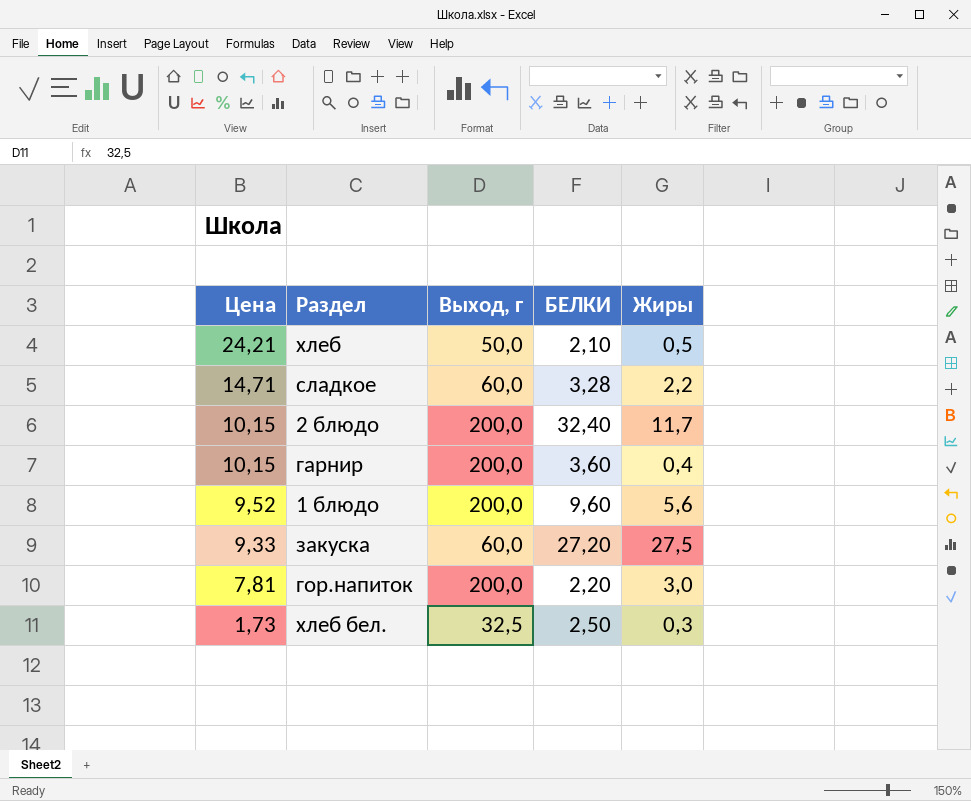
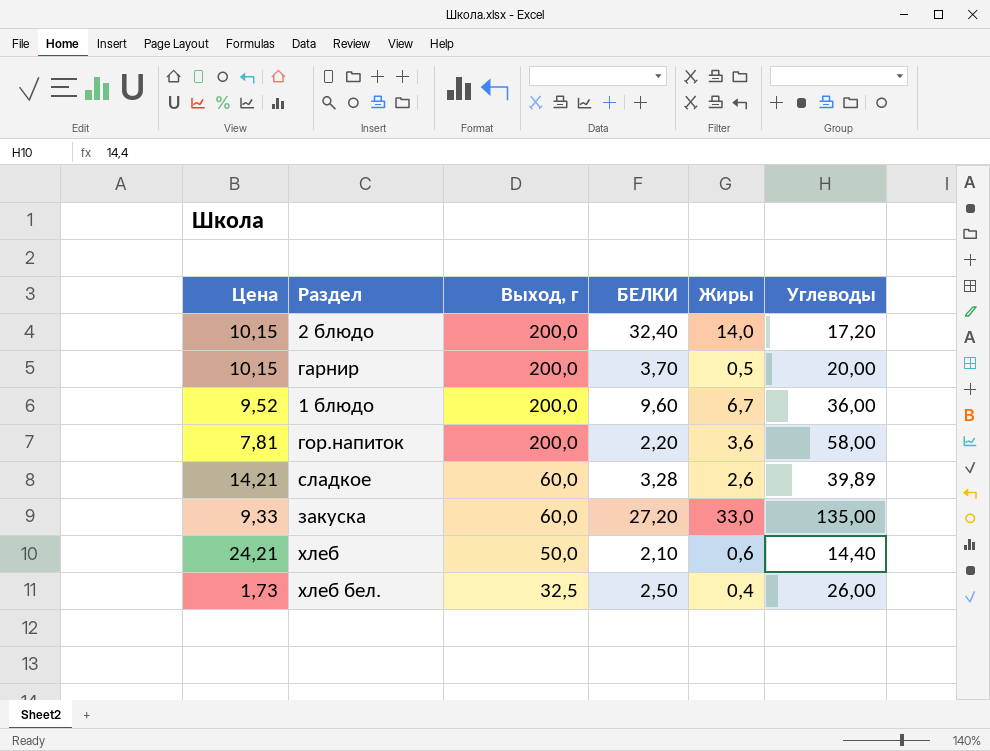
row order: Цена descending -> Выход, г descending
column Углеводы | position: none -> 6
2 блюдо | Жиры: 11,7 -> 14,0
гарнир | БЕЛКИ: 3,60 -> 3,70
гарнир | Жиры: 0,4 -> 0,5
1 блюдо | Жиры: 5,6 -> 6,7
гор.напиток | Жиры: 3,0 -> 3,6
сладкое | Цена: 14,71 -> 14,21
сладкое | Жиры: 2,2 -> 2,6
закуска | Жиры: 27,5 -> 33,0
хлеб | Жиры: 0,5 -> 0,6
хлеб бел. | Жиры: 0,3 -> 0,4

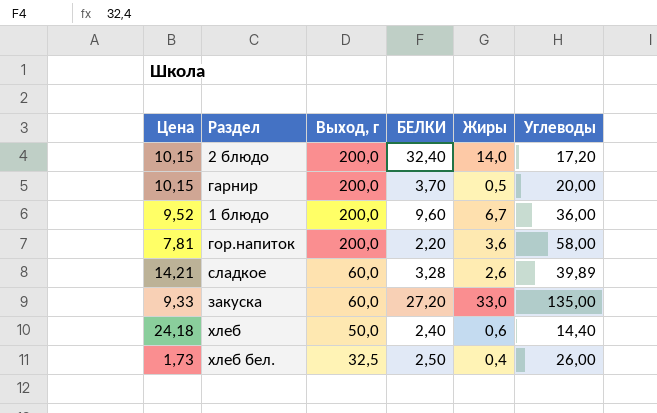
хлеб | Цена: 24,21 -> 24,18
хлеб | БЕЛКИ: 2,10 -> 2,40

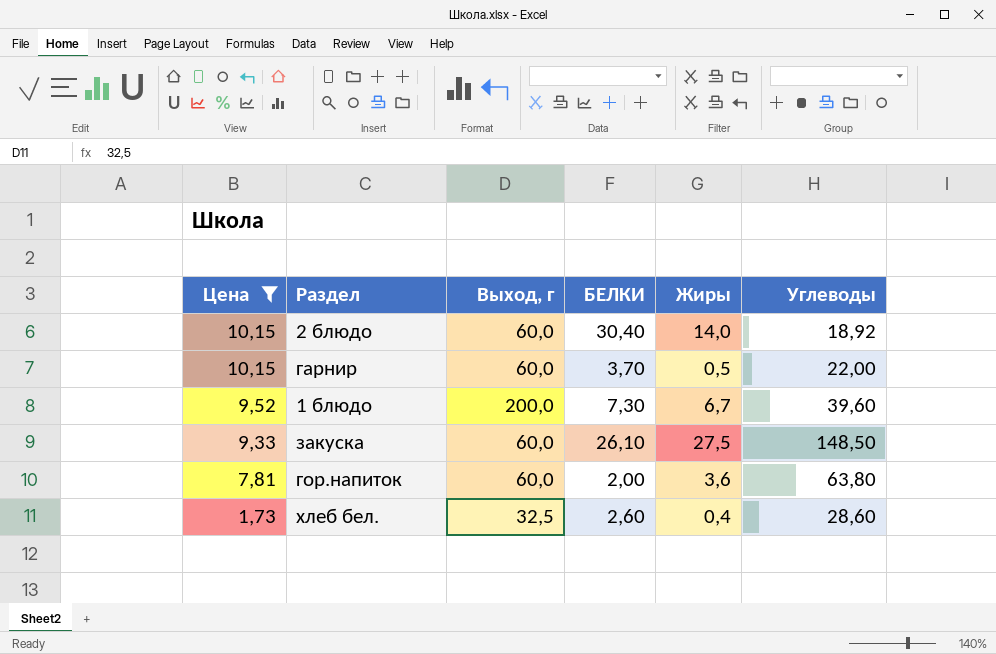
filter: none -> Цена <= 10,15
row order: Выход, г descending -> Цена descending
2 блюдо | Выход, г: 200,0 -> 60,0
2 блюдо | БЕЛКИ: 32,40 -> 30,40
2 блюдо | Углеводы: 17,20 -> 18,92
гарнир | Выход, г: 200,0 -> 60,0
гарнир | Углеводы: 20,00 -> 22,00
1 блюдо | БЕЛКИ: 9,60 -> 7,30
1 блюдо | Углеводы: 36,00 -> 39,60
закуска | БЕЛКИ: 27,20 -> 26,10
закуска | Жиры: 33,0 -> 27,5
закуска | Углеводы: 135,00 -> 148,50
гор.напиток | Выход, г: 200,0 -> 60,0
гор.напиток | БЕЛКИ: 2,20 -> 2,00
гор.напиток | Углеводы: 58,00 -> 63,80
хлеб бел. | БЕЛКИ: 2,50 -> 2,60
хлеб бел. | Углеводы: 26,00 -> 28,60

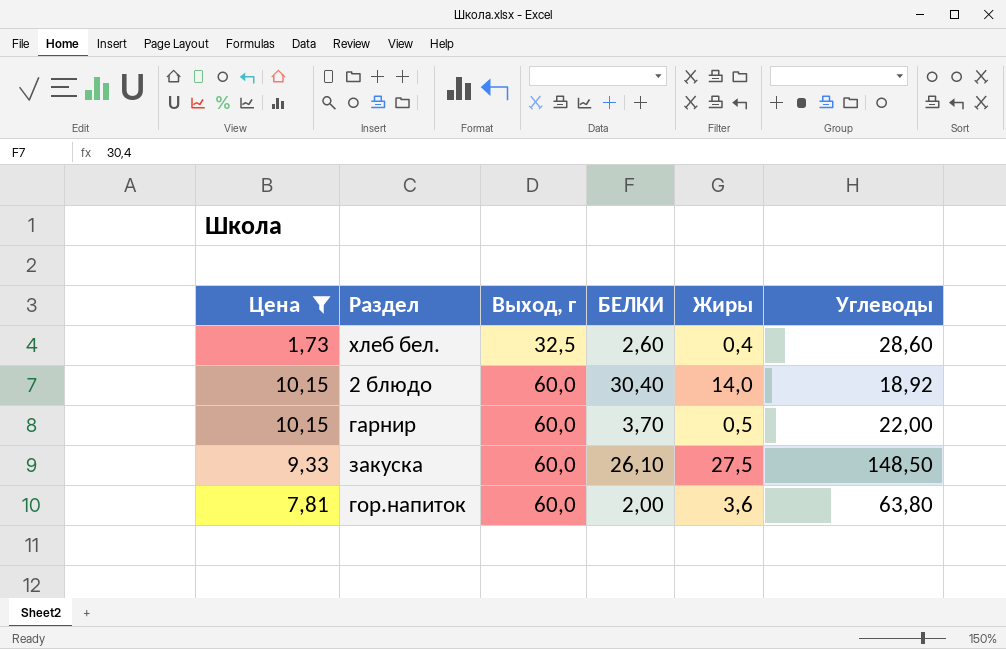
row order: Цена descending -> Выход, г ascending
row 1 блюдо: 9,52 | 200,0 | 7,30 | 6,7 | 39,60 -> none

